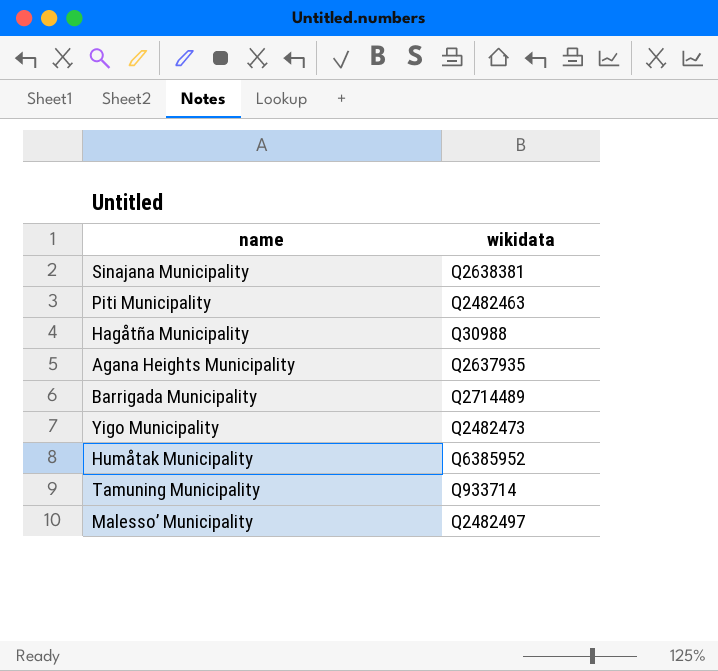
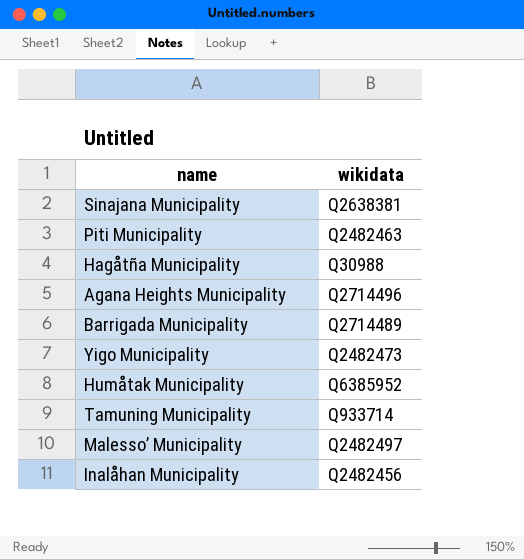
Agana Heights Municipality | wikidata: Q2637935 -> Q2714496
row Inalåhan Municipality: none -> Q2482456

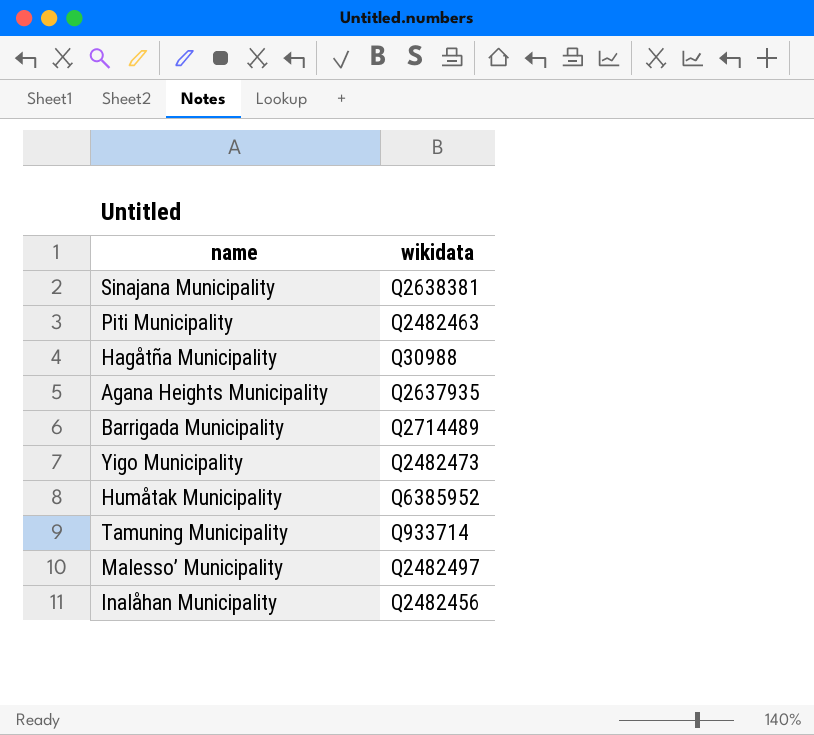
Agana Heights Municipality | wikidata: Q2714496 -> Q2637935

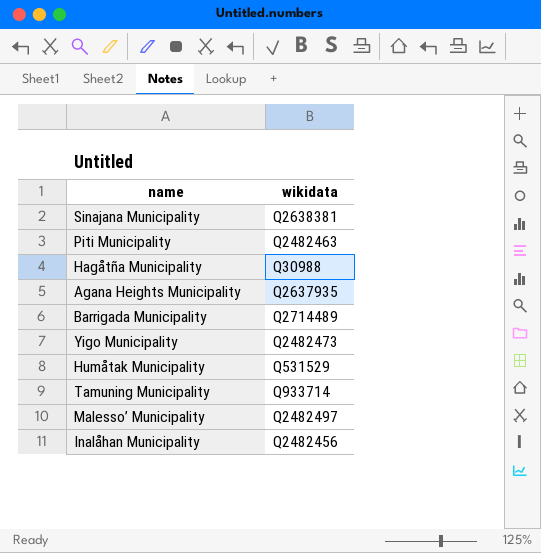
Humåtak Municipality | wikidata: Q6385952 -> Q531529

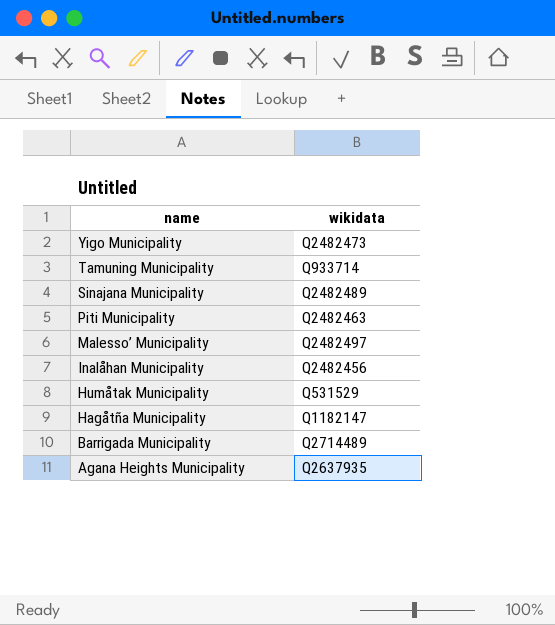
row order: none -> name descending
Sinajana Municipality | wikidata: Q2638381 -> Q2482489
Hagåtña Municipality | wikidata: Q30988 -> Q1182147

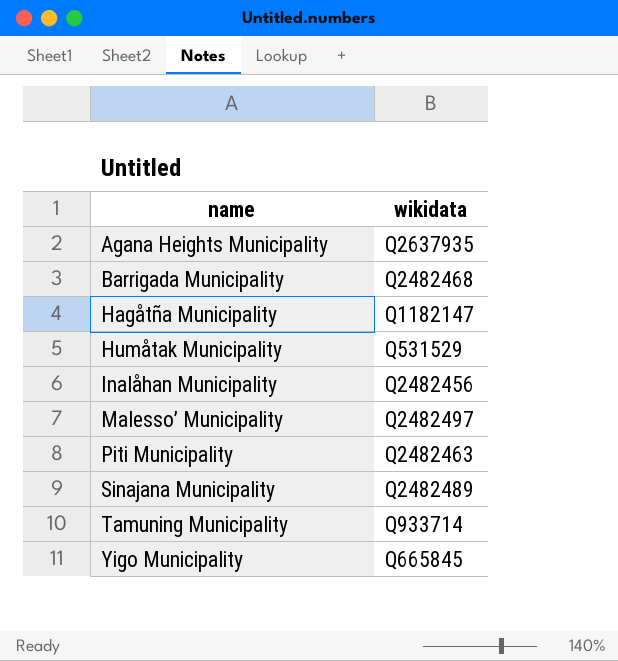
row order: name descending -> name ascending
Barrigada Municipality | wikidata: Q2714489 -> Q2482468
Yigo Municipality | wikidata: Q2482473 -> Q665845

